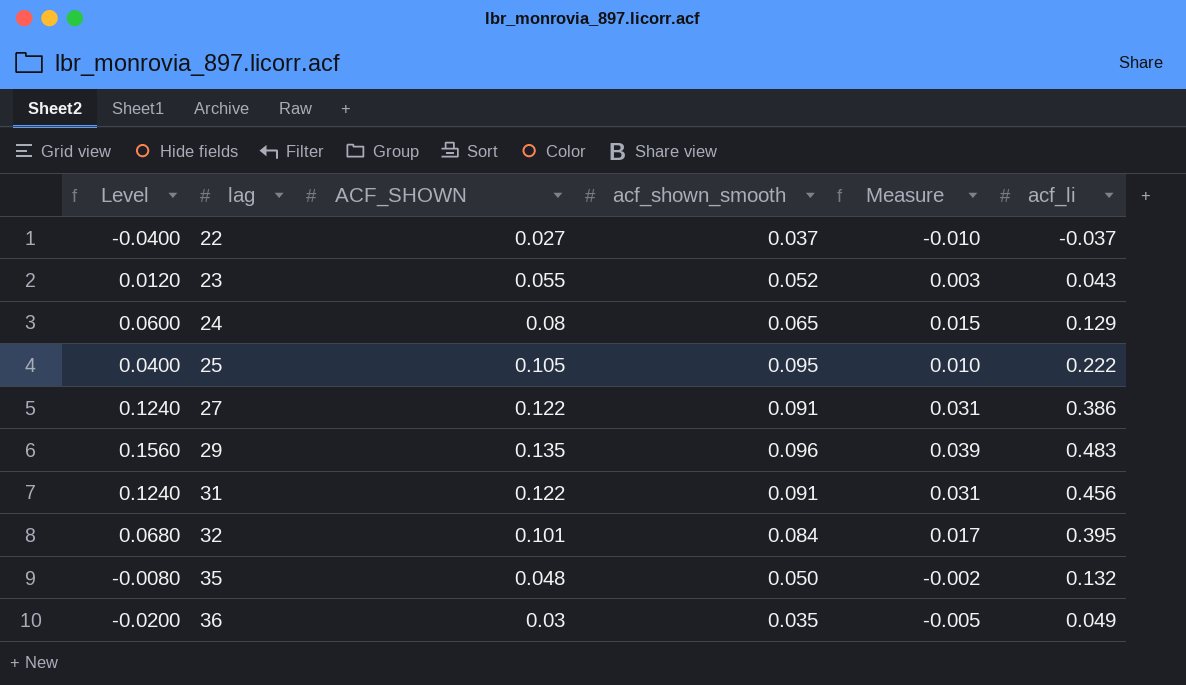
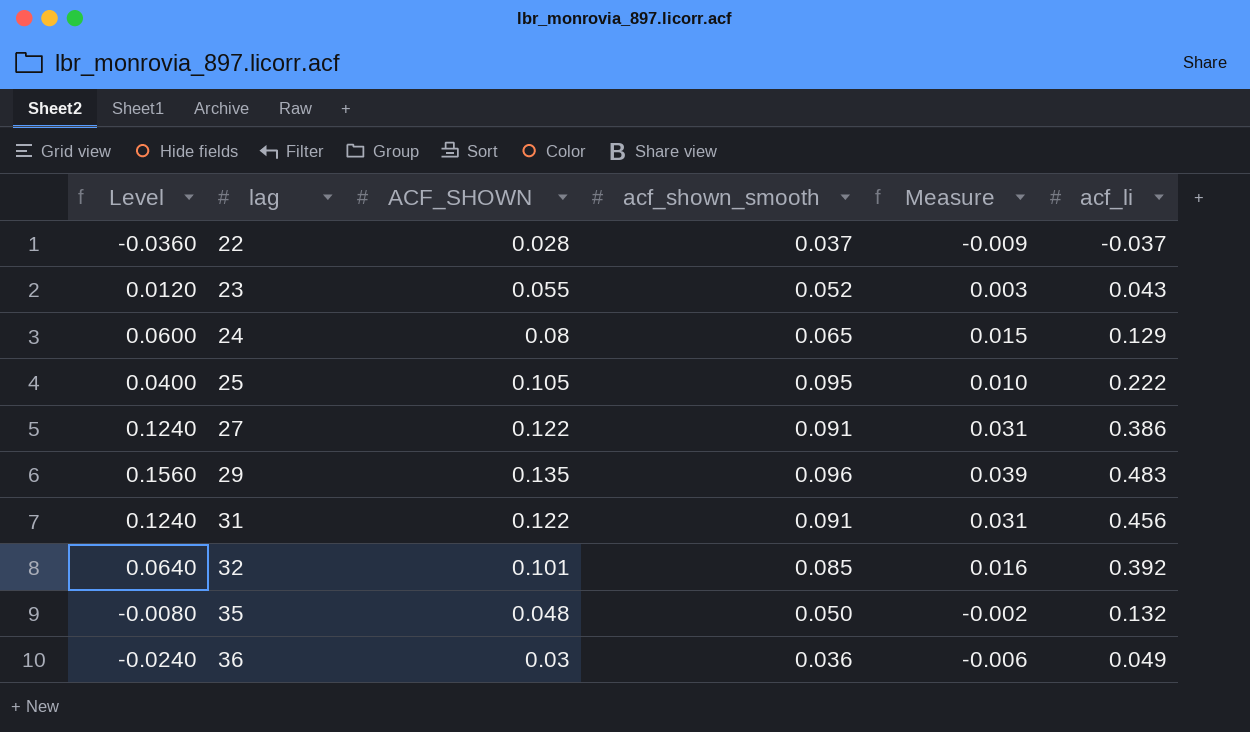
22 | Level: -0.0400 -> -0.0360
22 | ACF_SHOWN: 0.027 -> 0.028
22 | Measure: -0.010 -> -0.009
32 | Level: 0.0680 -> 0.0640
32 | acf_shown_smooth: 0.084 -> 0.085
32 | Measure: 0.017 -> 0.016
32 | acf_li: 0.395 -> 0.392
36 | Level: -0.0200 -> -0.0240
36 | acf_shown_smooth: 0.035 -> 0.036
36 | Measure: -0.005 -> -0.006

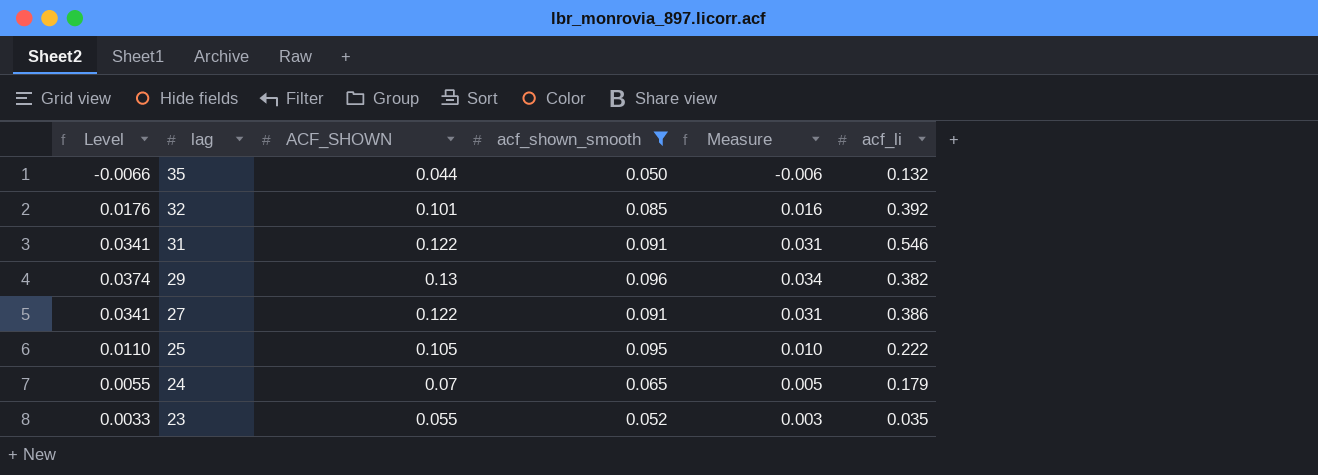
filter: none -> acf_shown_smooth >= 0.050
row order: lag ascending -> lag descending
column Level | formula: [Measure] * 4 -> [Measure] * 1.1
35 | ACF_SHOWN: 0.048 -> 0.044
35 | Measure: -0.002 -> -0.006
31 | acf_li: 0.456 -> 0.546
29 | ACF_SHOWN: 0.135 -> 0.13
29 | Measure: 0.039 -> 0.034
29 | acf_li: 0.483 -> 0.382
24 | ACF_SHOWN: 0.08 -> 0.07
24 | Measure: 0.015 -> 0.005
24 | acf_li: 0.129 -> 0.179
23 | acf_li: 0.043 -> 0.035

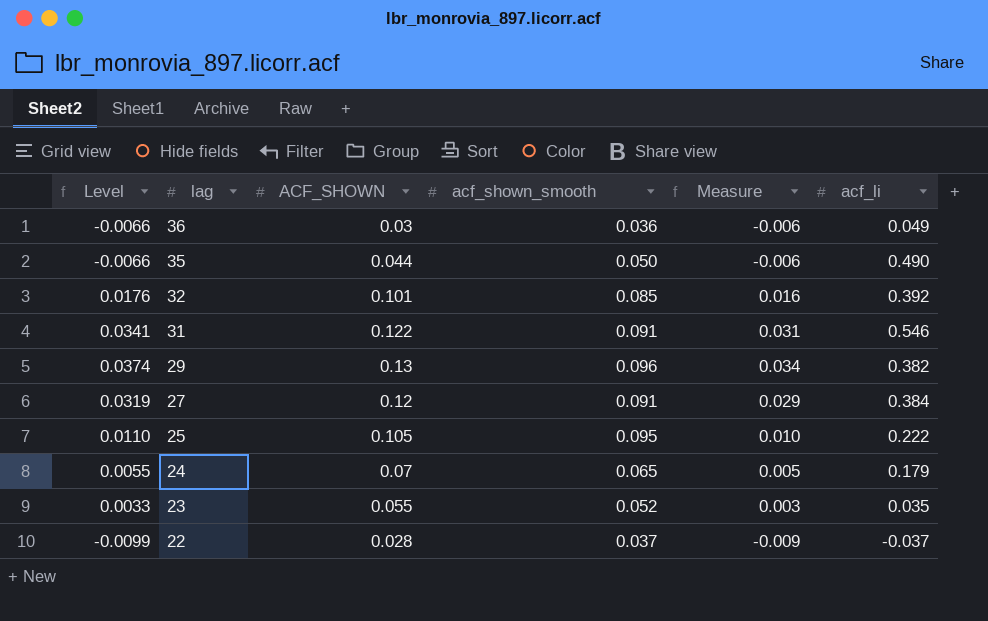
filter: acf_shown_smooth >= 0.050 -> none
35 | acf_li: 0.132 -> 0.490
27 | Level: 0.0341 -> 0.0319
27 | ACF_SHOWN: 0.122 -> 0.12
27 | Measure: 0.031 -> 0.029
27 | acf_li: 0.386 -> 0.384

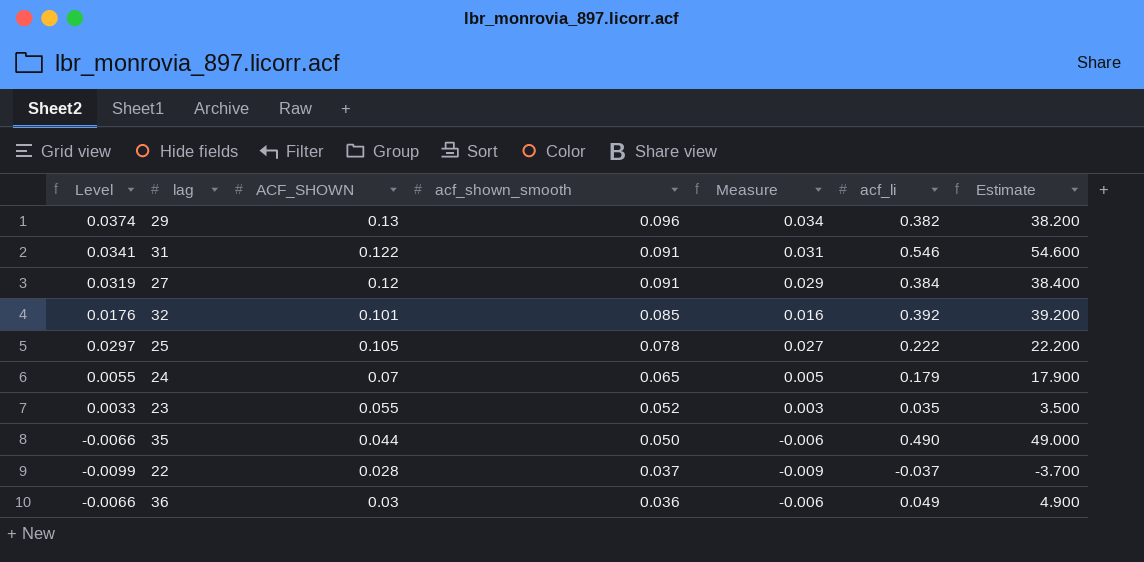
row order: lag descending -> acf_shown_smooth descending
column Estimate | formula: none -> [acf_li] * 100
25 | Level: 0.0110 -> 0.0297
25 | acf_shown_smooth: 0.095 -> 0.078
25 | Measure: 0.010 -> 0.027

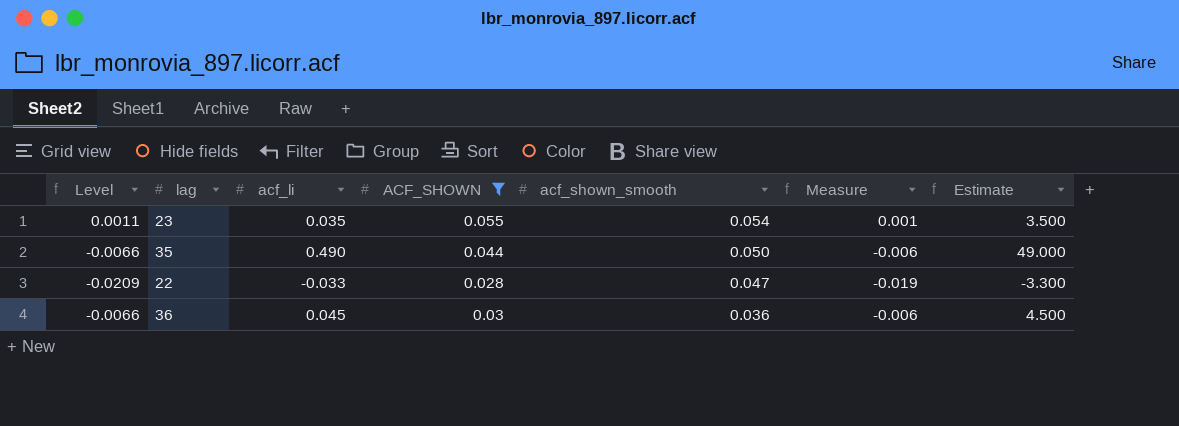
filter: none -> ACF_SHOWN <= 0.055
column acf_li | position: 6 -> 3
23 | Level: 0.0033 -> 0.0011
23 | acf_shown_smooth: 0.052 -> 0.054
23 | Measure: 0.003 -> 0.001
22 | Level: -0.0099 -> -0.0209
22 | acf_li: -0.037 -> -0.033
22 | acf_shown_smooth: 0.037 -> 0.047
22 | Measure: -0.009 -> -0.019
22 | Estimate: -3.700 -> -3.300
36 | acf_li: 0.049 -> 0.045
36 | Estimate: 4.900 -> 4.500

